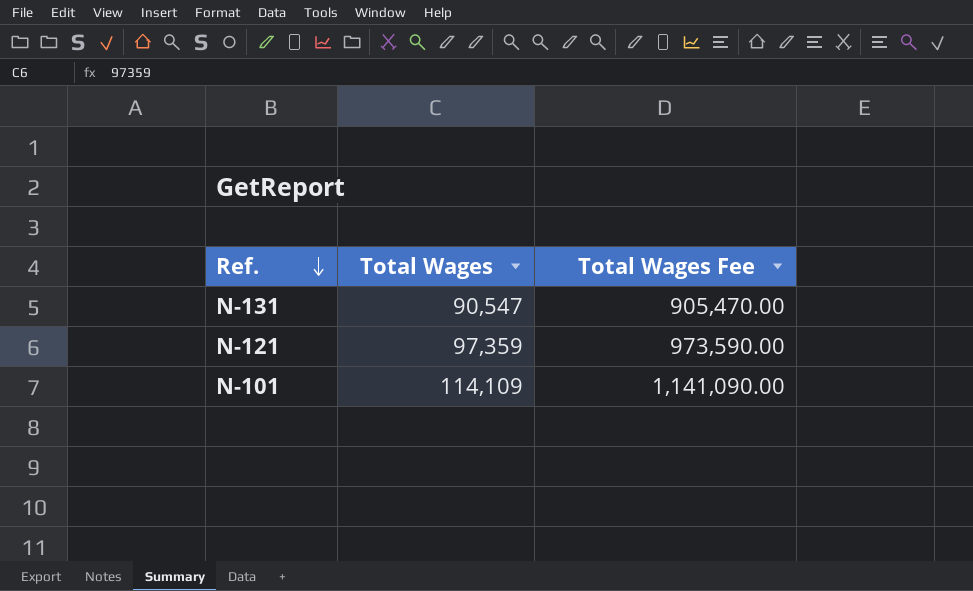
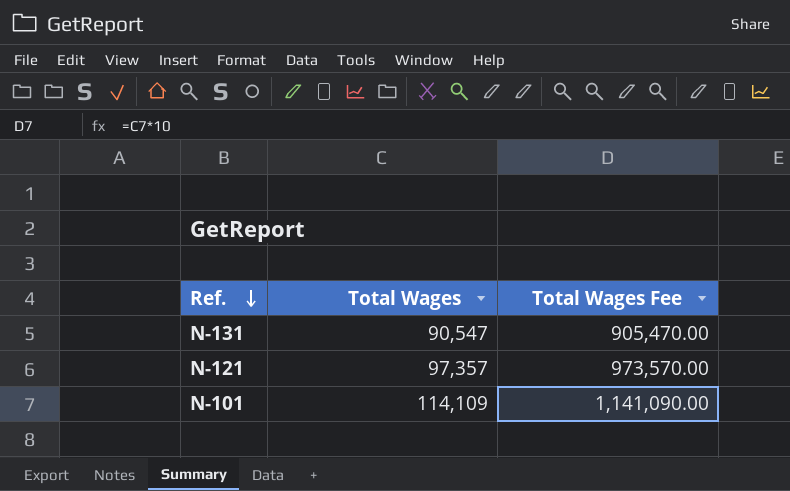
N-121 | Total Wages: 97,359 -> 97,357
N-121 | Total Wages Fee: 973,590.00 -> 973,570.00

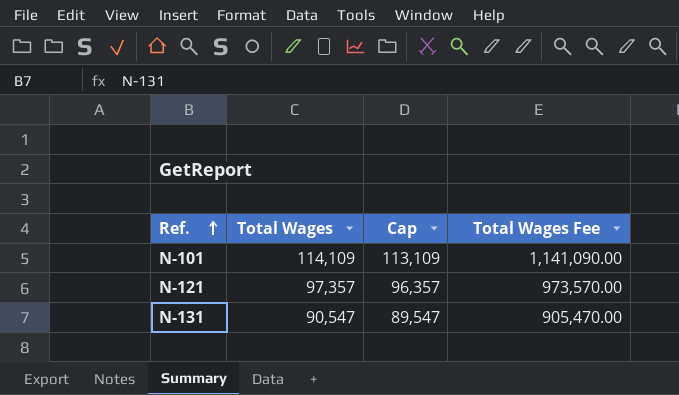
row order: Ref. descending -> Ref. ascending
column Cap | formula: none -> [Total Wages] - 1000

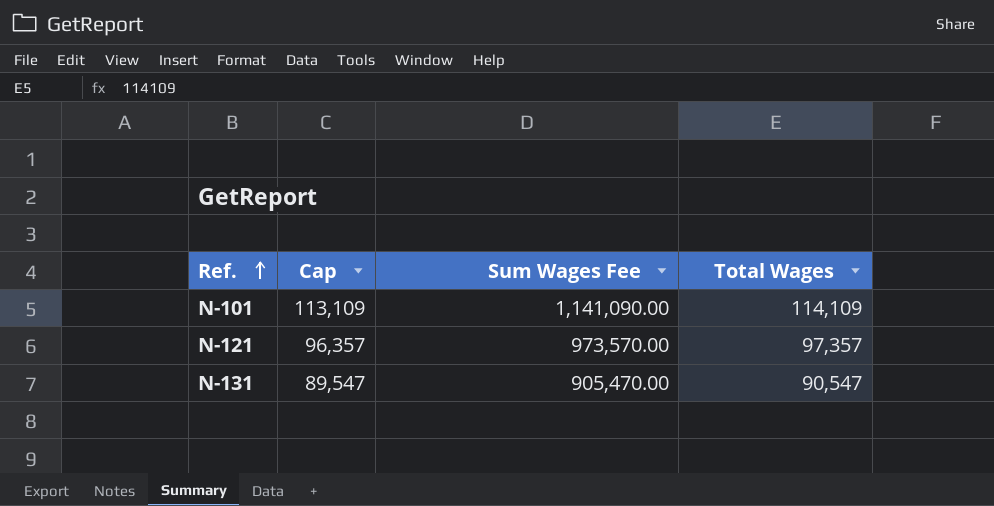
column name: Total Wages Fee -> Sum Wages Fee
column Total Wages | position: 2 -> 4

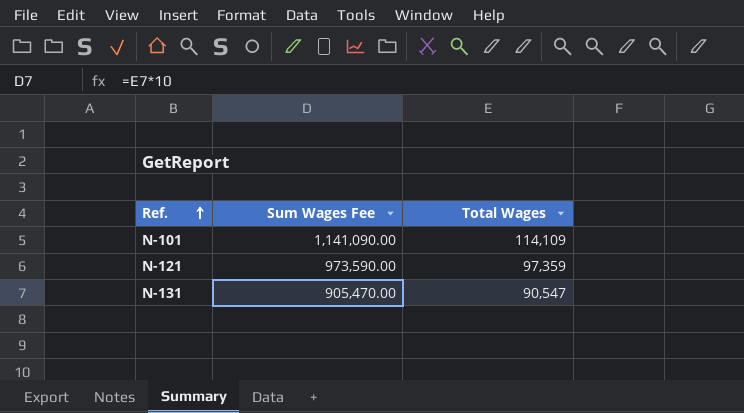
column Cap | formula: [Total Wages] - 1000 -> none
N-121 | Sum Wages Fee: 973,570.00 -> 973,590.00
N-121 | Total Wages: 97,357 -> 97,359

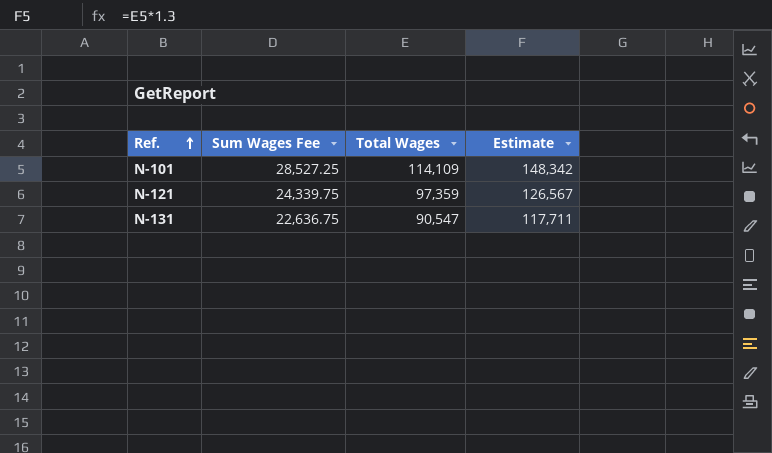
column Sum Wages Fee | formula: [Total Wages] * 10 -> [Total Wages] * 0.25
column Estimate | formula: none -> [Total Wages] * 1.3

